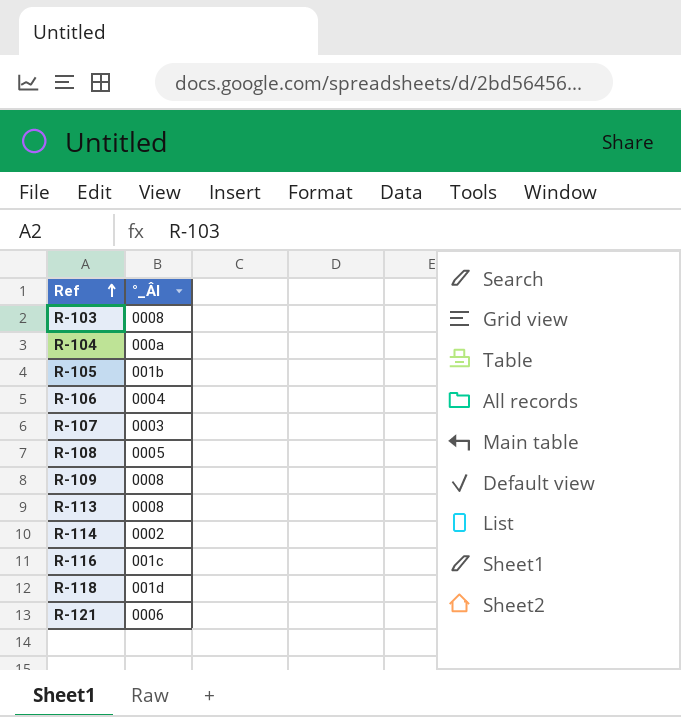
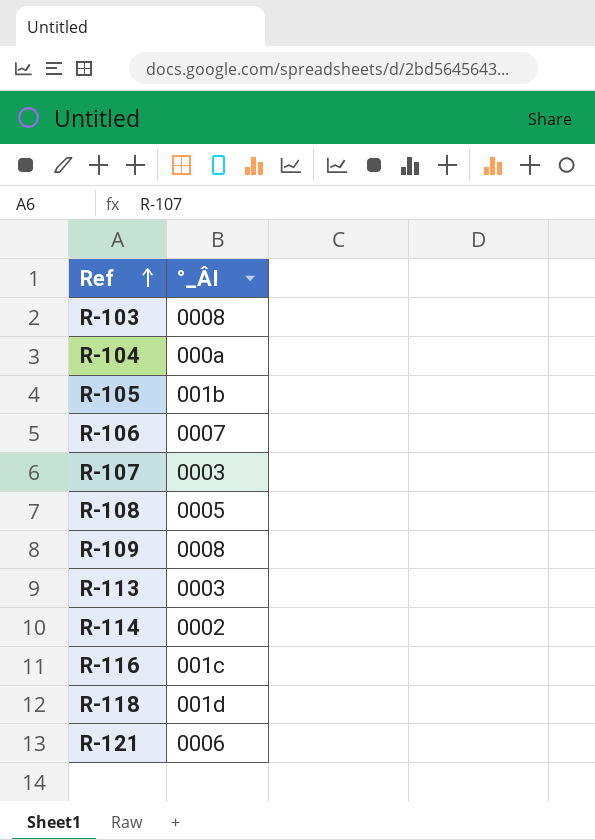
R-106 | °_ÂI: 0004 -> 0007
R-113 | °_ÂI: 0008 -> 0003

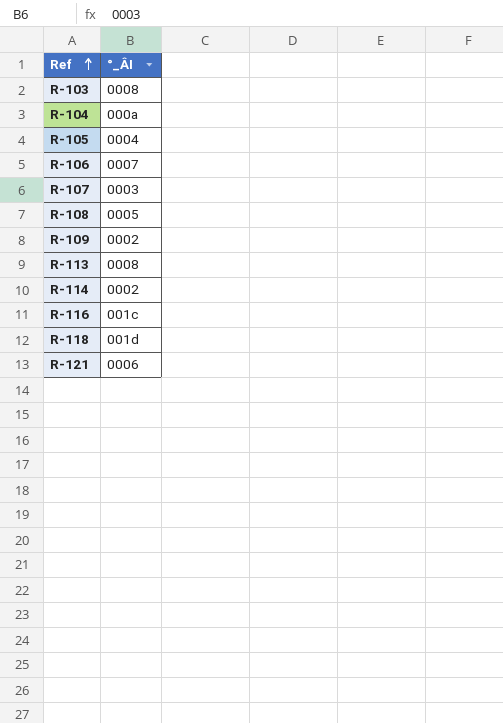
R-105 | °_ÂI: 001b -> 0004
R-109 | °_ÂI: 0008 -> 0002
R-113 | °_ÂI: 0003 -> 0008

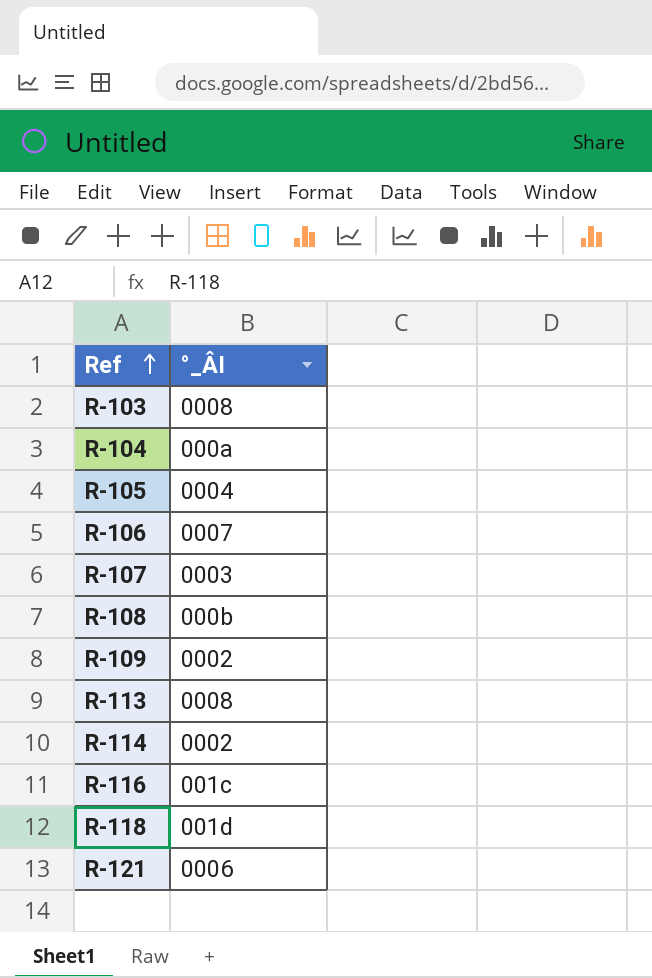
R-108 | °_ÂI: 0005 -> 000b

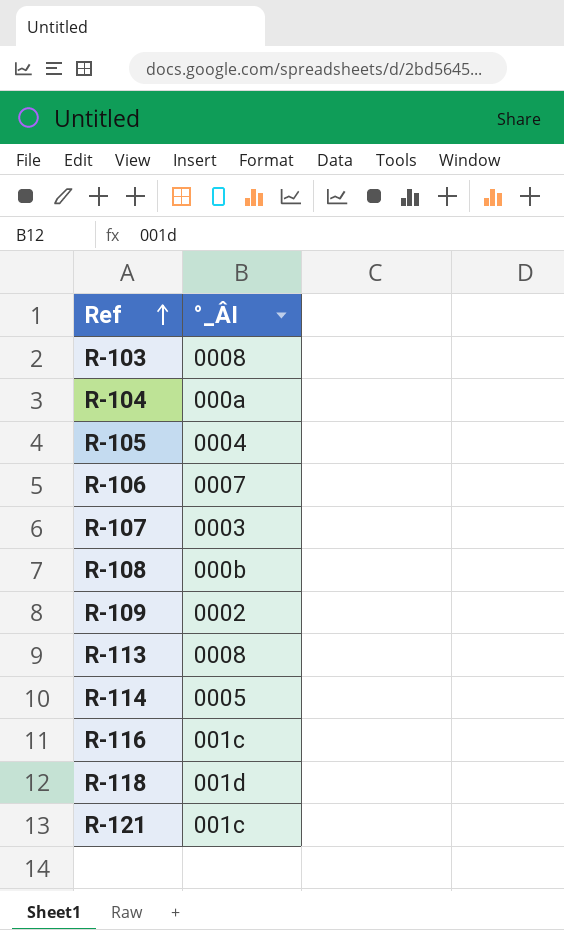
R-114 | °_ÂI: 0002 -> 0005
R-121 | °_ÂI: 0006 -> 001c

